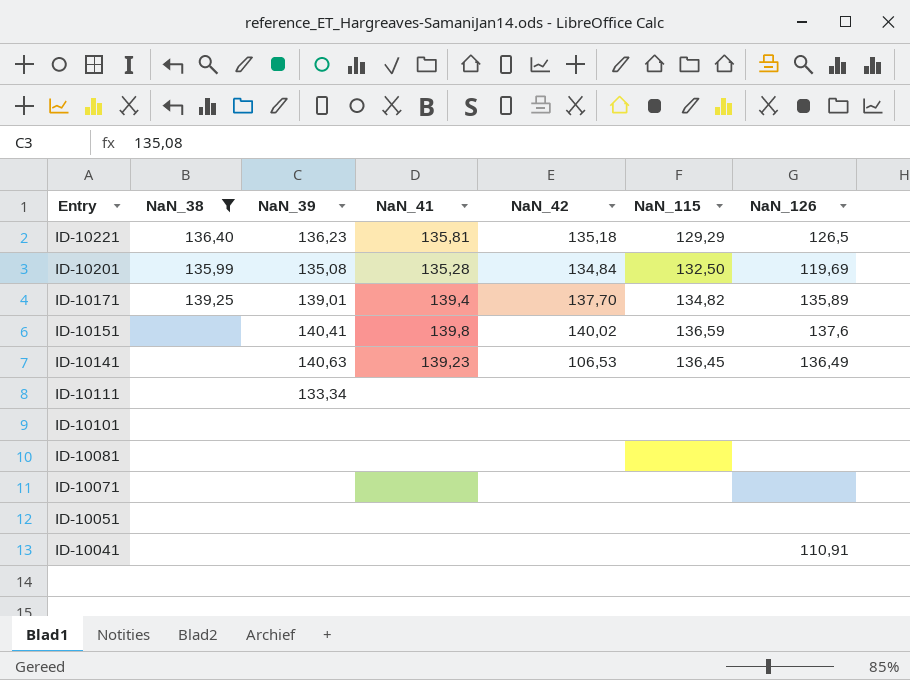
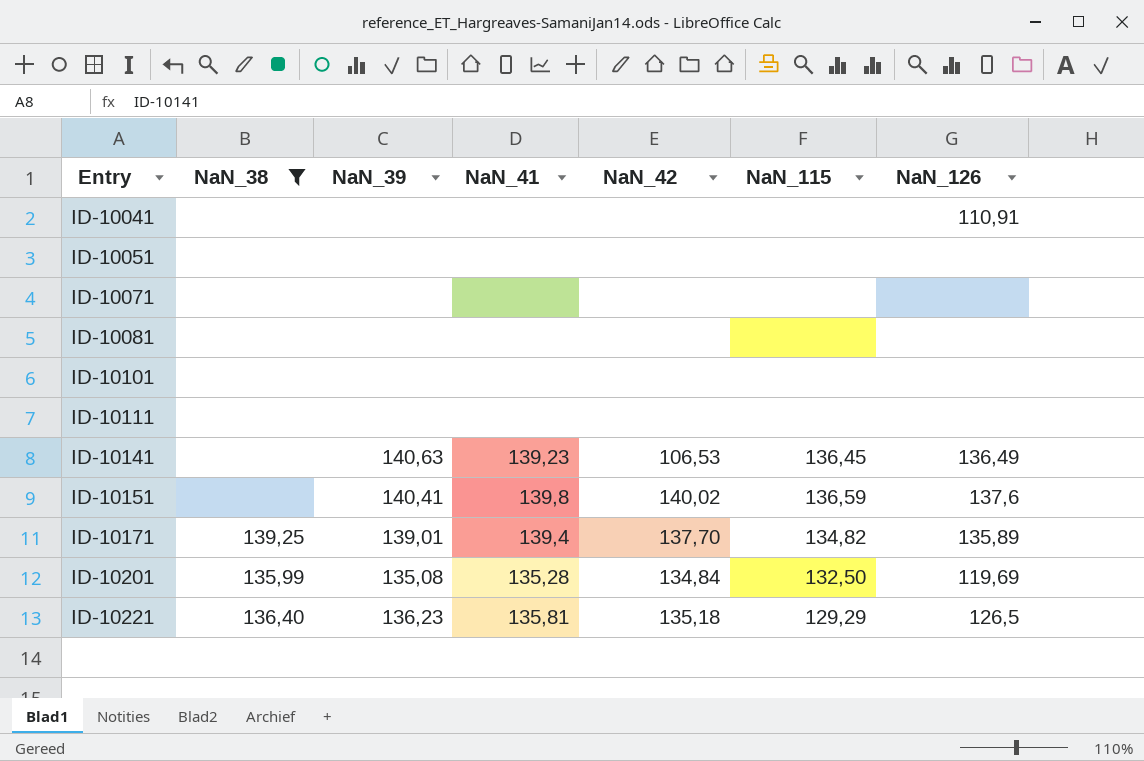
row order: Entry descending -> Entry ascending
ID-10111 | NaN_39: 133,34 -> none

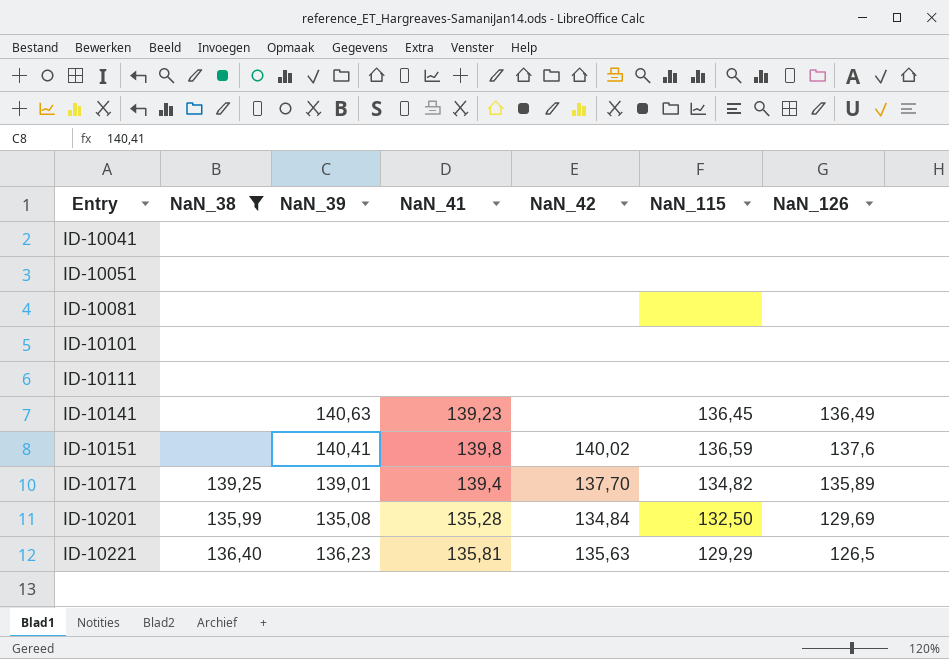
row ID-10071: none | none | none | none | none | none -> none
ID-10041 | NaN_126: 110,91 -> none
ID-10141 | NaN_42: 106,53 -> none
ID-10201 | NaN_126: 119,69 -> 129,69
ID-10221 | NaN_42: 135,18 -> 135,63

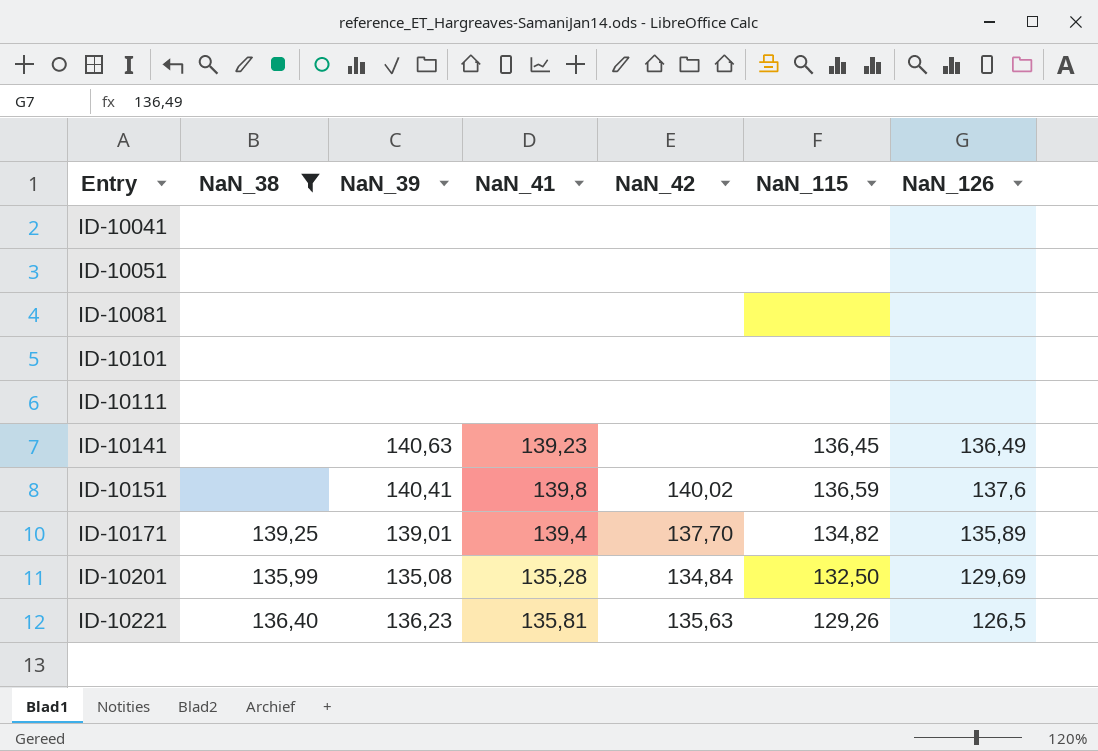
ID-10221 | NaN_115: 129,29 -> 129,26

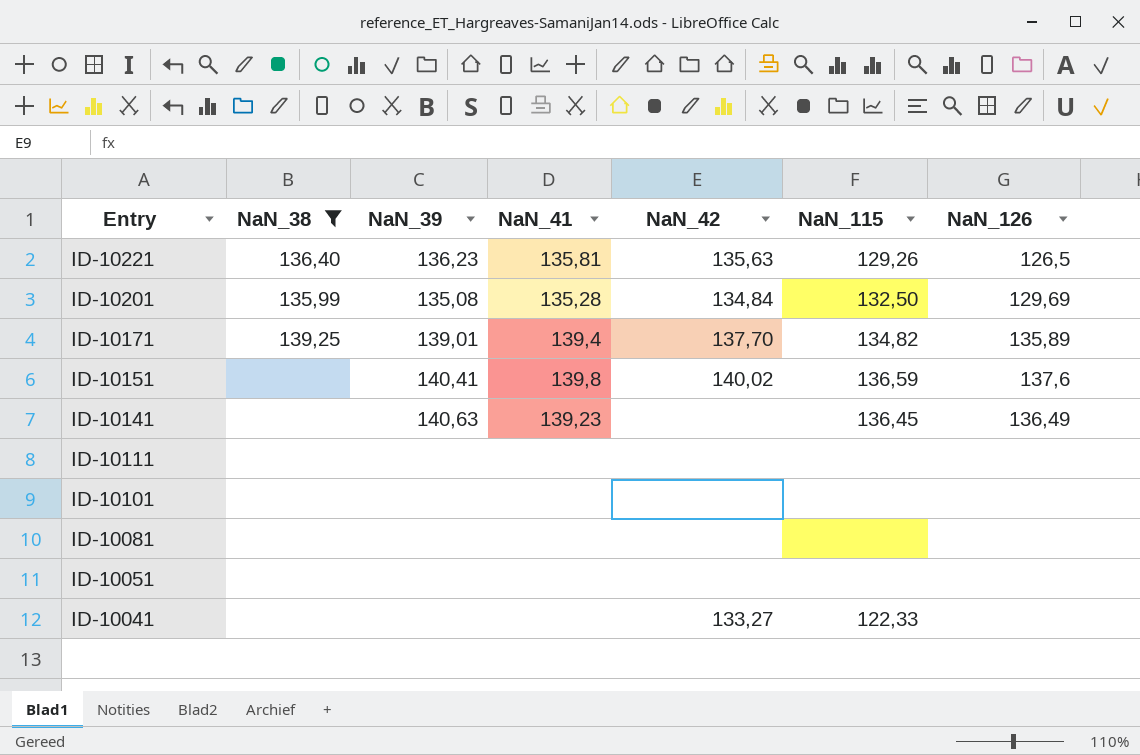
row order: Entry ascending -> Entry descending
ID-10041 | NaN_42: none -> 133,27
ID-10041 | NaN_115: none -> 122,33

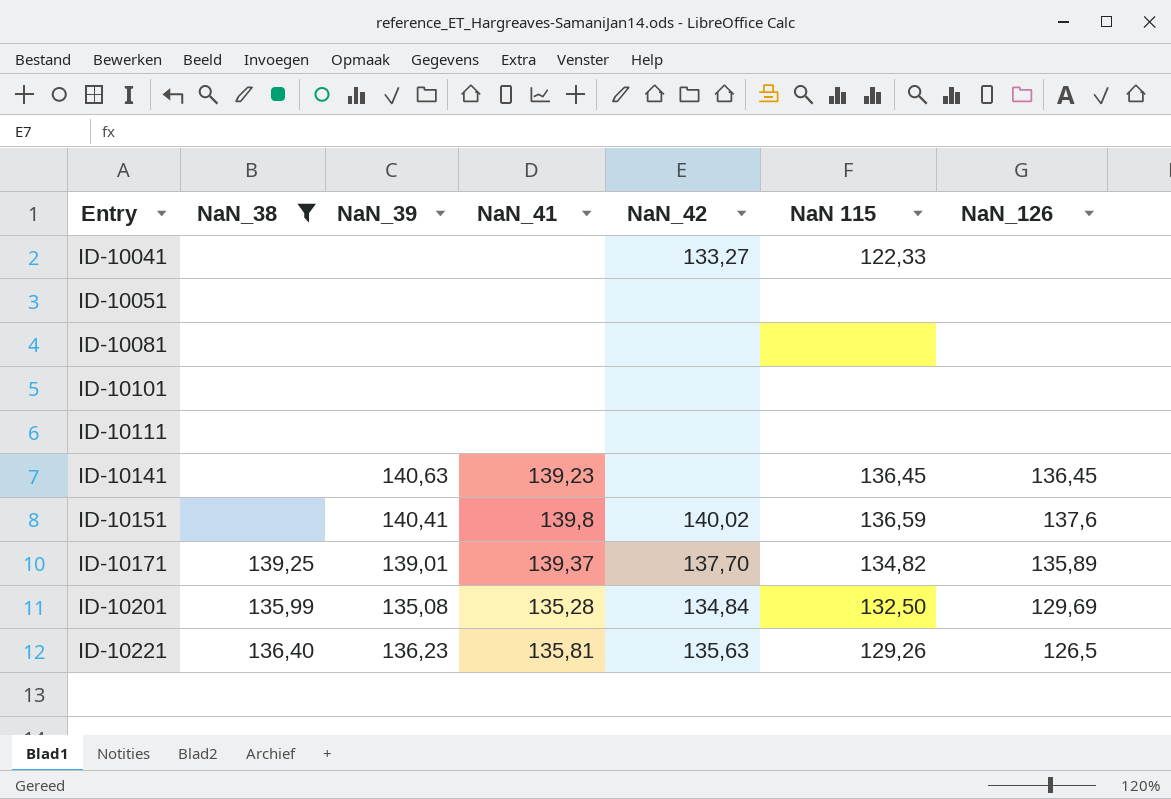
row order: Entry descending -> Entry ascending
column name: NaN_115 -> NaN 115
ID-10141 | NaN_126: 136,49 -> 136,45
ID-10171 | NaN_41: 139,4 -> 139,37

